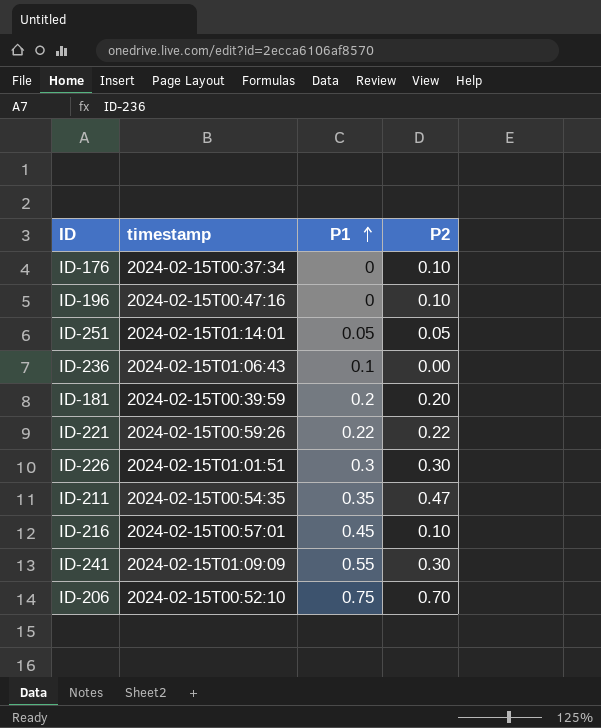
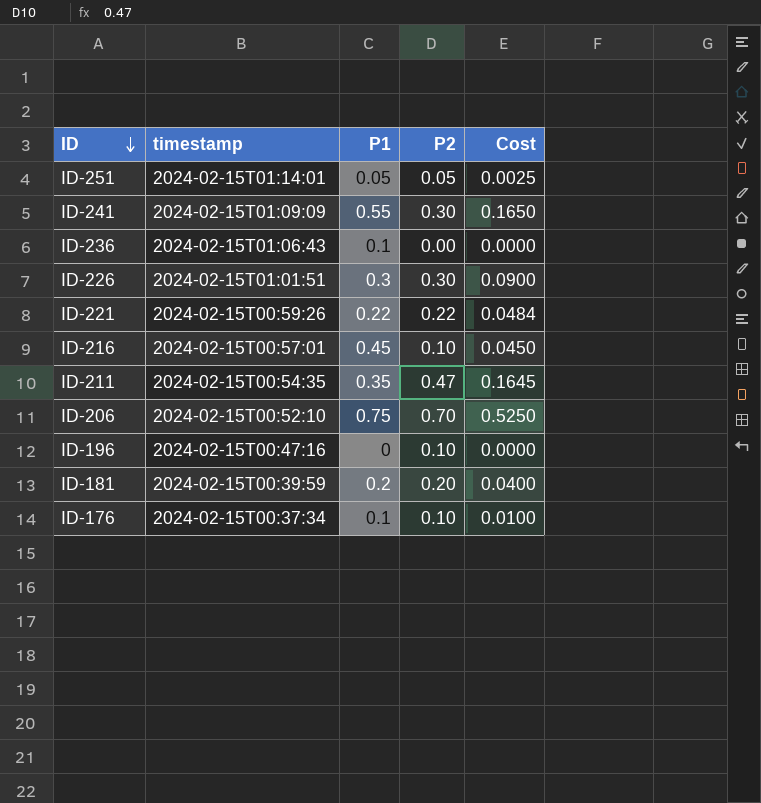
row order: P1 ascending -> ID descending
column Cost | formula: none -> [P1] * [P2]
ID-176 | P1: 0 -> 0.1

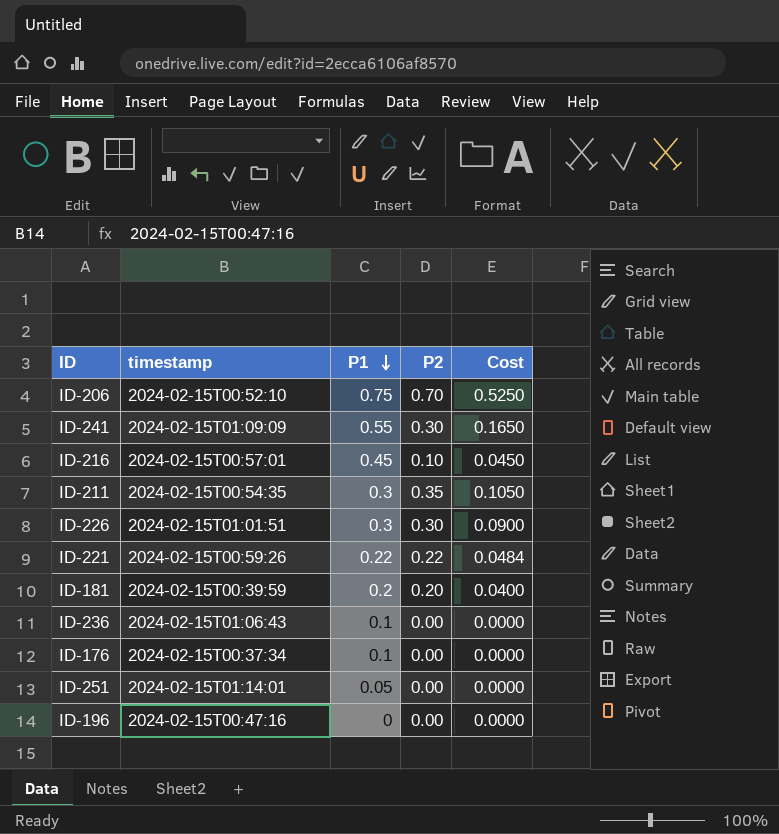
row order: ID descending -> P1 descending
ID-211 | P1: 0.35 -> 0.3
ID-211 | P2: 0.47 -> 0.35
ID-211 | Cost: 0.1645 -> 0.1050
ID-176 | P2: 0.10 -> 0.00
ID-176 | Cost: 0.0100 -> 0.0000
ID-251 | P2: 0.05 -> 0.00
ID-251 | Cost: 0.0025 -> 0.0000
ID-196 | P2: 0.10 -> 0.00

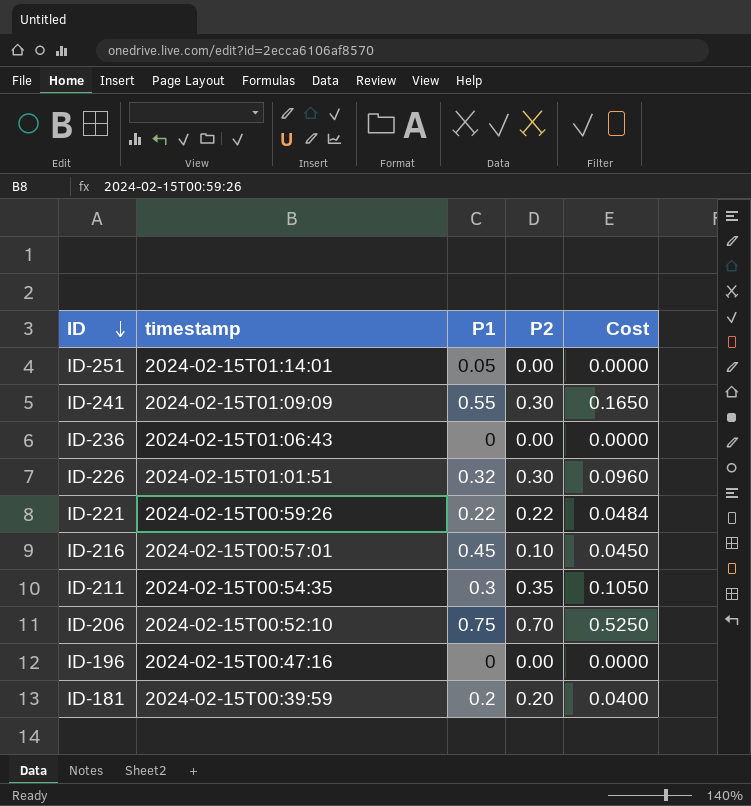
row order: P1 descending -> ID descending
row ID-176: 2024-02-15T00:37:34 | 0.1 | 0.00 | 0.0000 -> none
ID-236 | P1: 0.1 -> 0
ID-226 | P1: 0.3 -> 0.32
ID-226 | Cost: 0.0900 -> 0.0960

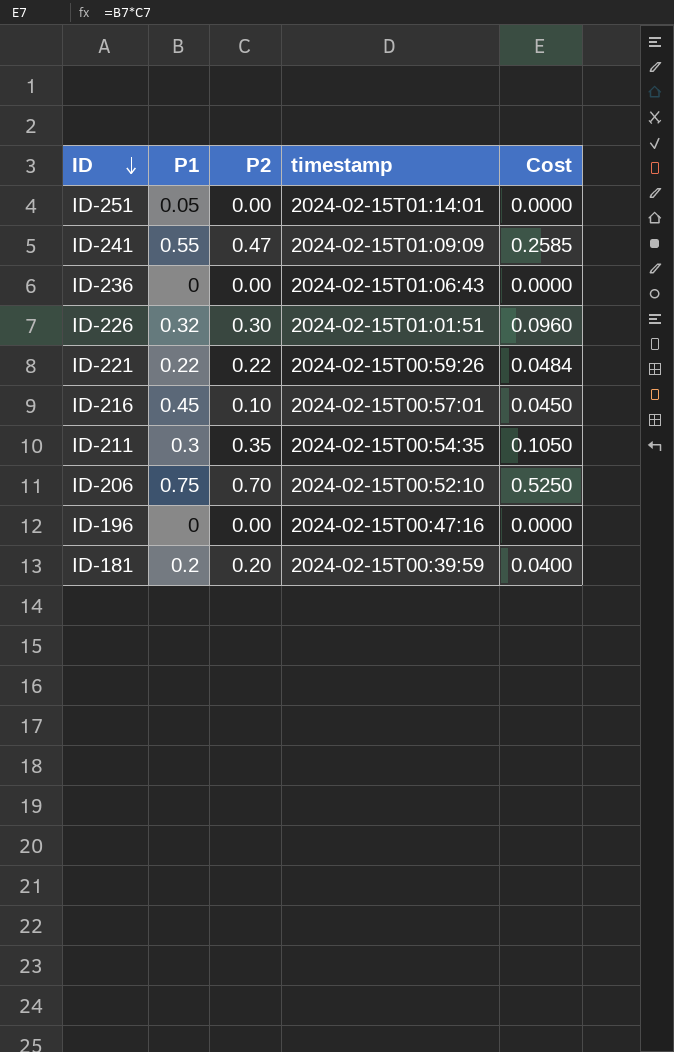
column timestamp | position: 2 -> 4
ID-241 | P2: 0.30 -> 0.47
ID-241 | Cost: 0.1650 -> 0.2585

